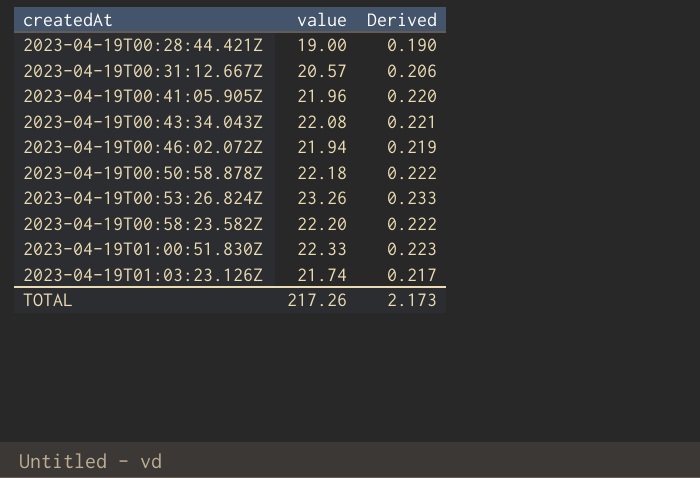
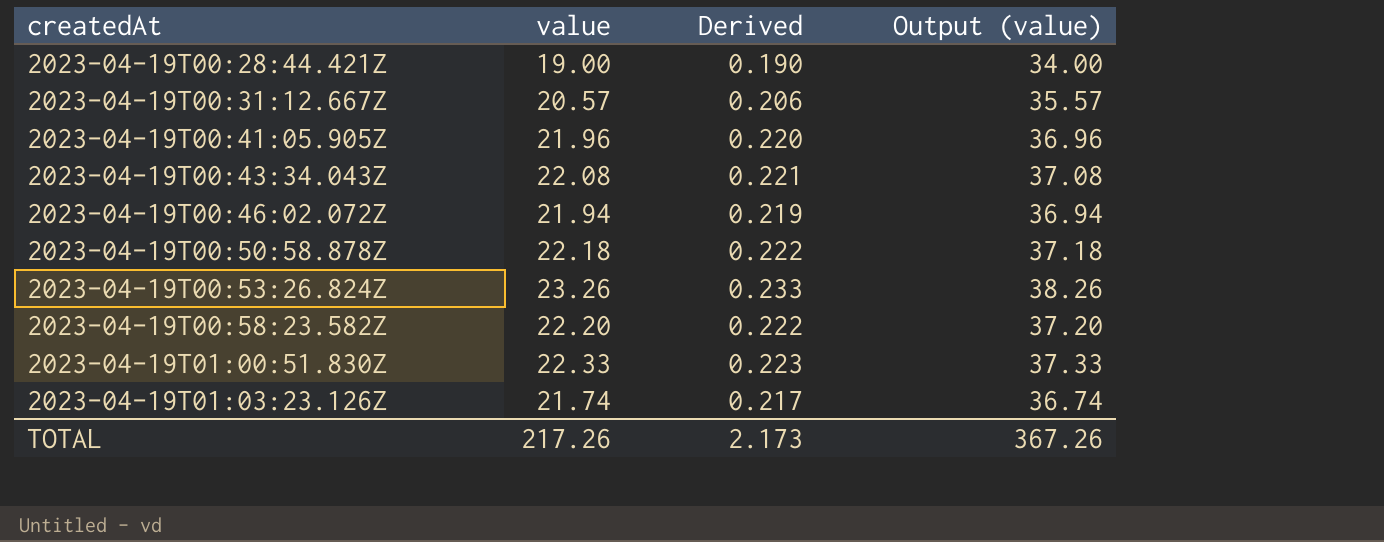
column Output (value) | formula: none -> [value] + 15

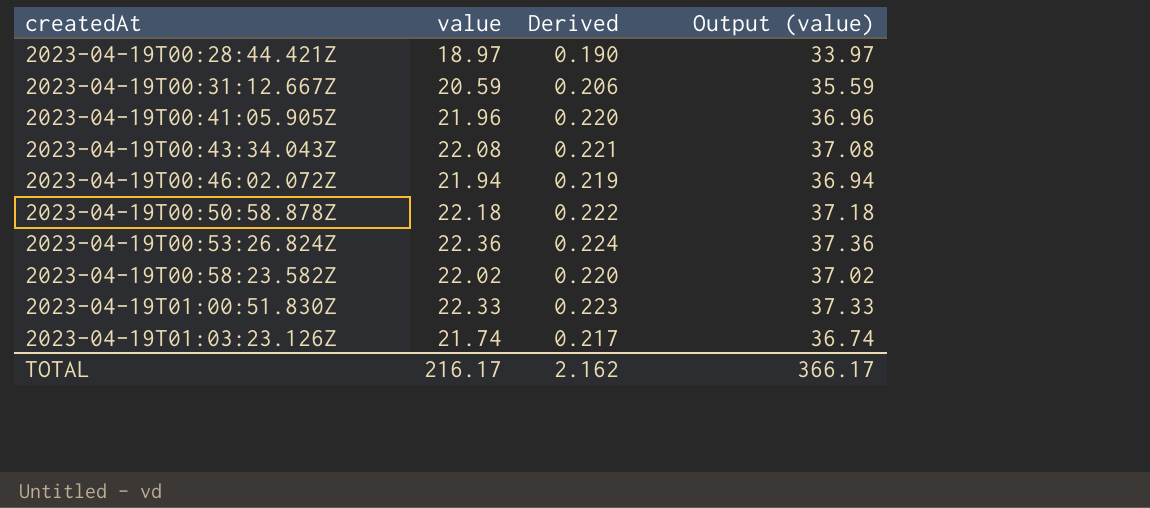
2023-04-19T00:28:44.421Z | value: 19.00 -> 18.97
2023-04-19T00:28:44.421Z | Output (value): 34.00 -> 33.97
2023-04-19T00:31:12.667Z | value: 20.57 -> 20.59
2023-04-19T00:31:12.667Z | Output (value): 35.57 -> 35.59
2023-04-19T00:53:26.824Z | value: 23.26 -> 22.36
2023-04-19T00:53:26.824Z | Derived: 0.233 -> 0.224
2023-04-19T00:53:26.824Z | Output (value): 38.26 -> 37.36
2023-04-19T00:58:23.582Z | value: 22.20 -> 22.02
2023-04-19T00:58:23.582Z | Derived: 0.222 -> 0.220
2023-04-19T00:58:23.582Z | Output (value): 37.20 -> 37.02
TOTAL | value: 217.26 -> 216.17
TOTAL | Derived: 2.173 -> 2.162
TOTAL | Output (value): 367.26 -> 366.17

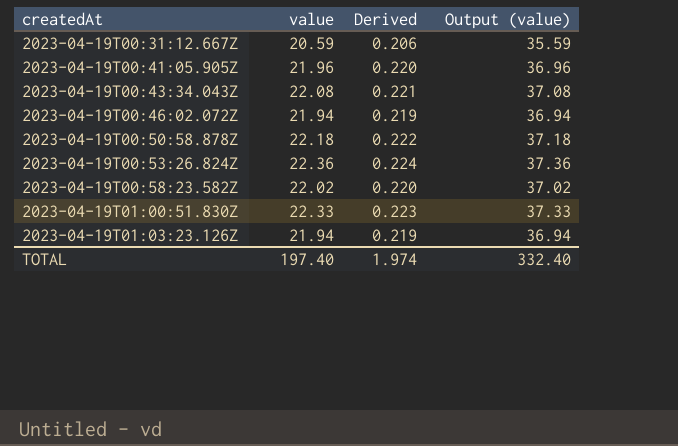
row 2023-04-19T00:28:44.421Z: 18.97 | 0.190 | 33.97 -> none
2023-04-19T01:03:23.126Z | value: 21.74 -> 21.94
2023-04-19T01:03:23.126Z | Derived: 0.217 -> 0.219
2023-04-19T01:03:23.126Z | Output (value): 36.74 -> 36.94
TOTAL | value: 216.17 -> 197.40
TOTAL | Derived: 2.162 -> 1.974
TOTAL | Output (value): 366.17 -> 332.40

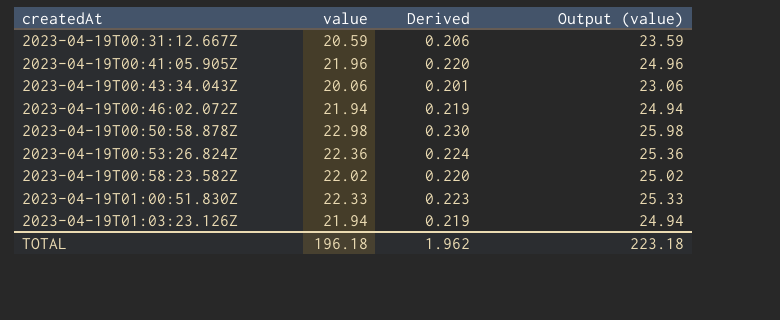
column Output (value) | formula: [value] + 15 -> [value] + 3
2023-04-19T00:43:34.043Z | value: 22.08 -> 20.06
2023-04-19T00:43:34.043Z | Derived: 0.221 -> 0.201
2023-04-19T00:50:58.878Z | value: 22.18 -> 22.98
2023-04-19T00:50:58.878Z | Derived: 0.222 -> 0.230
TOTAL | value: 197.40 -> 196.18
TOTAL | Derived: 1.974 -> 1.962
TOTAL | Output (value): 332.40 -> 223.18

